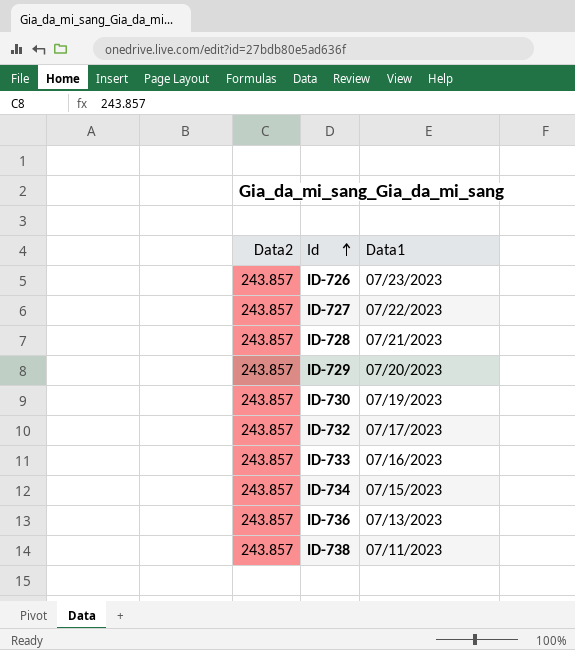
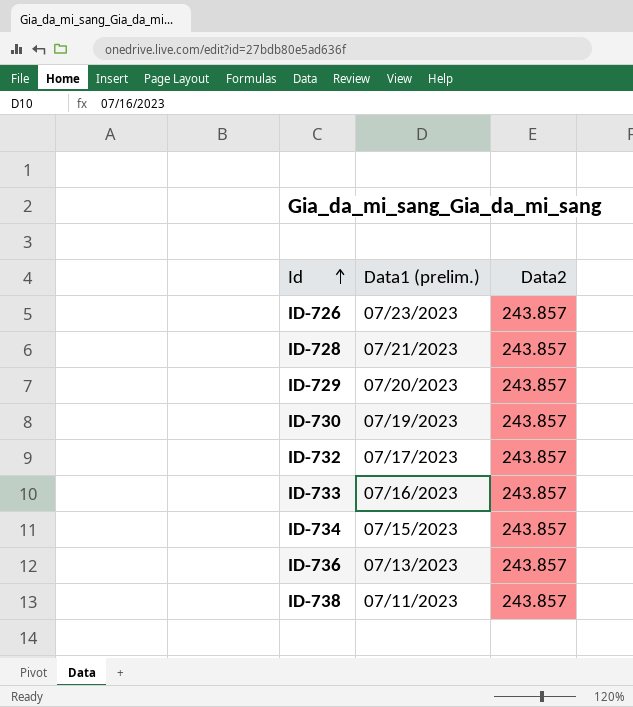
column name: Data1 -> Data1 (prelim.)
column Data2 | position: 1 -> 3
row ID-727: 243.857 | 07/22/2023 -> none

